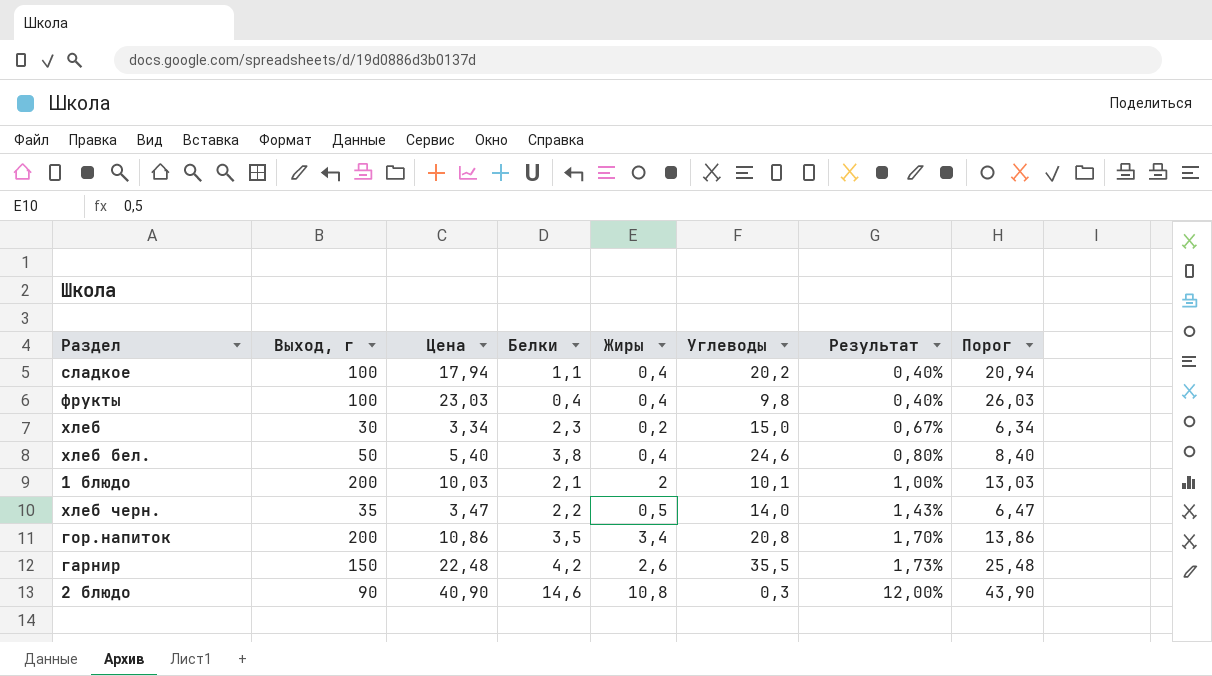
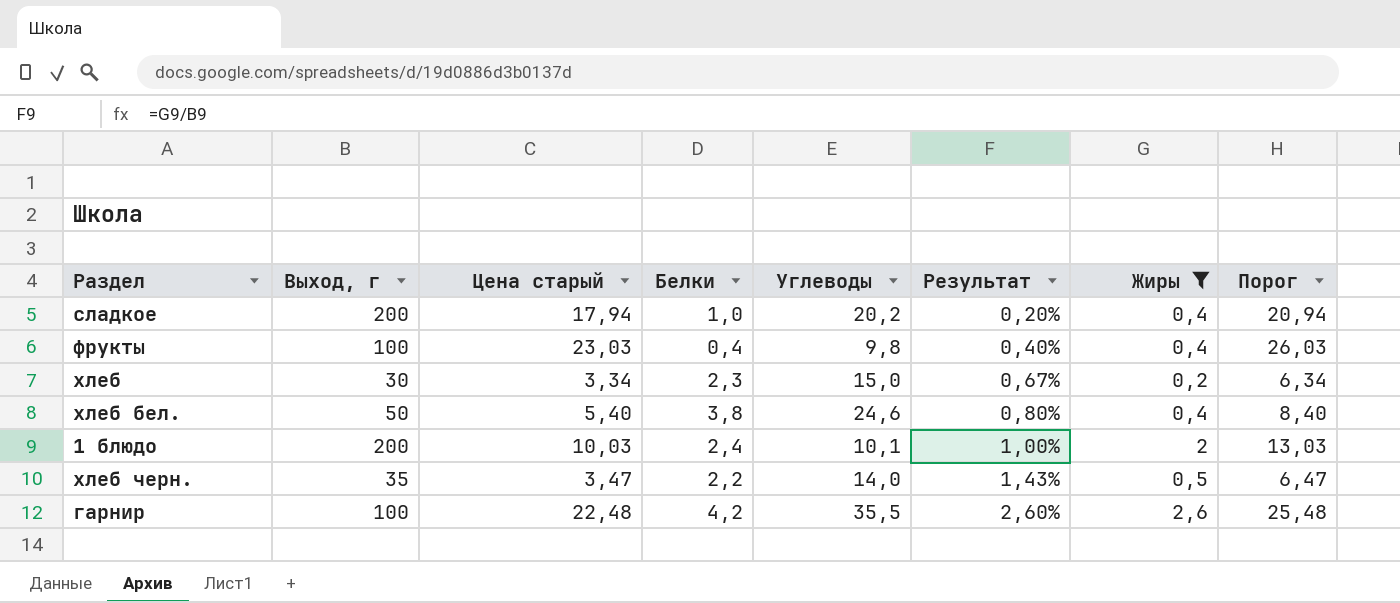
filter: none -> Жиры <= 2,6
column name: Цена -> Цена старый
column Жиры | position: 5 -> 7
сладкое | Выход, г: 100 -> 200
сладкое | Белки: 1,1 -> 1,0
сладкое | Результат: 0,40% -> 0,20%
1 блюдо | Белки: 2,1 -> 2,4
гарнир | Выход, г: 150 -> 100
гарнир | Результат: 1,73% -> 2,60%

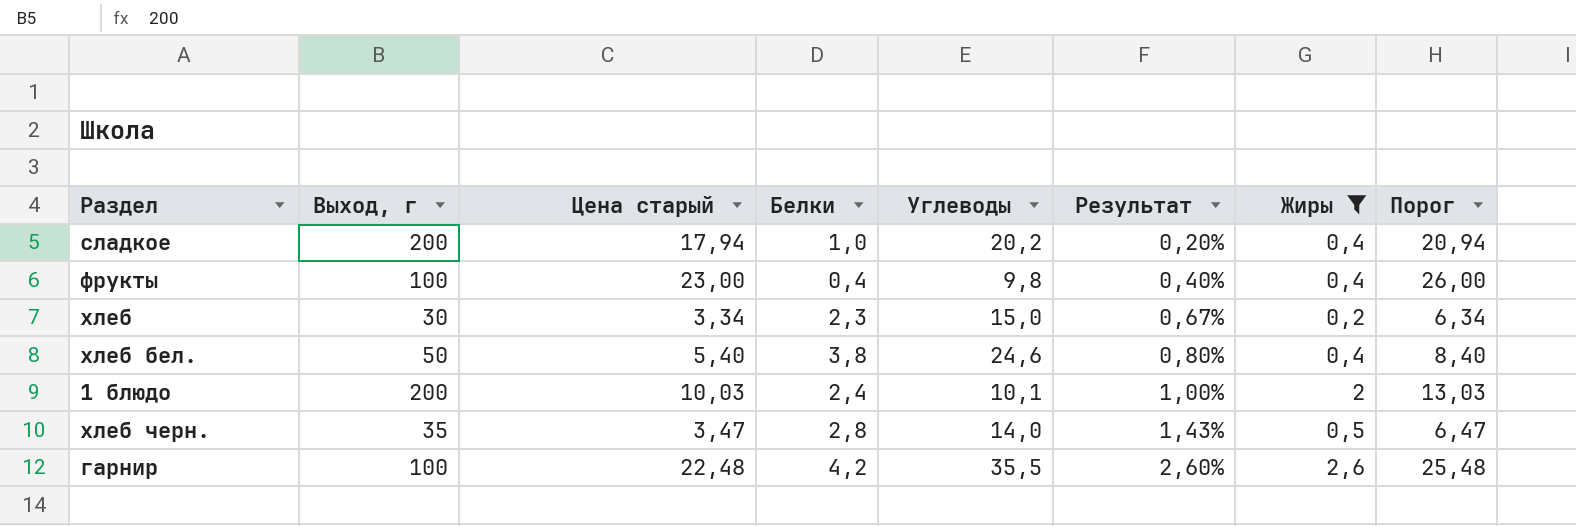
фрукты | Цена старый: 23,03 -> 23,00
фрукты | Порог: 26,03 -> 26,00
хлеб черн. | Белки: 2,2 -> 2,8

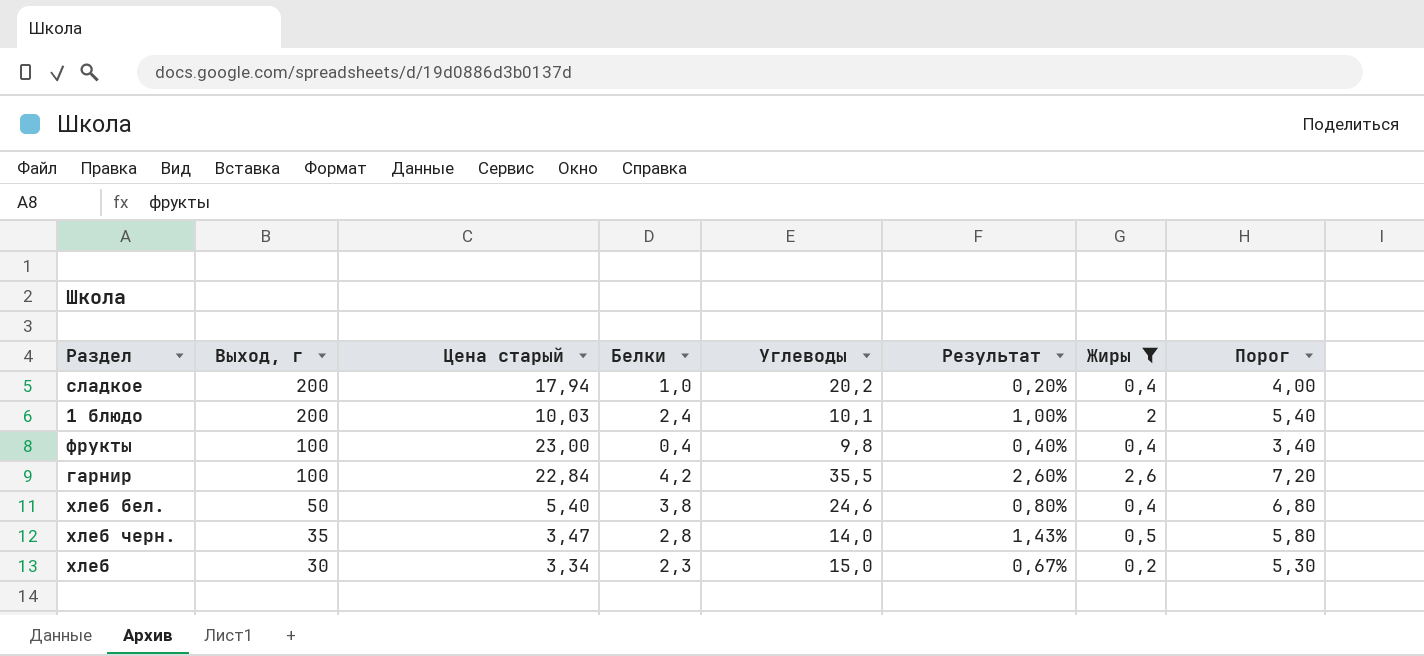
row order: Результат ascending -> Выход, г descending
column Порог | formula: [Цена старый] + 3 -> [Белки] + 3
гарнир | Цена старый: 22,48 -> 22,84

